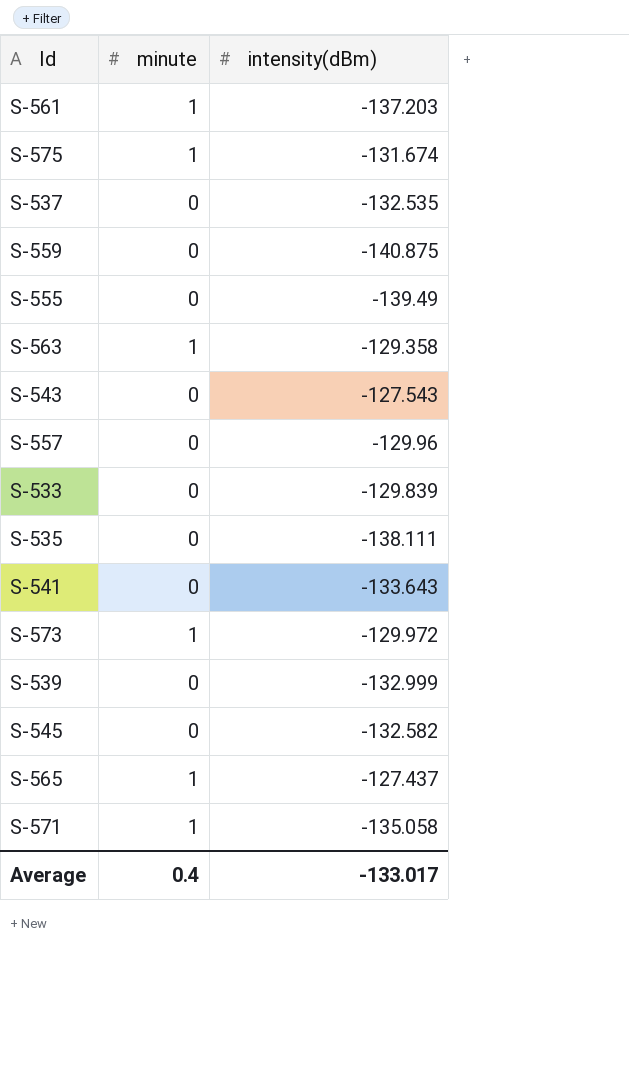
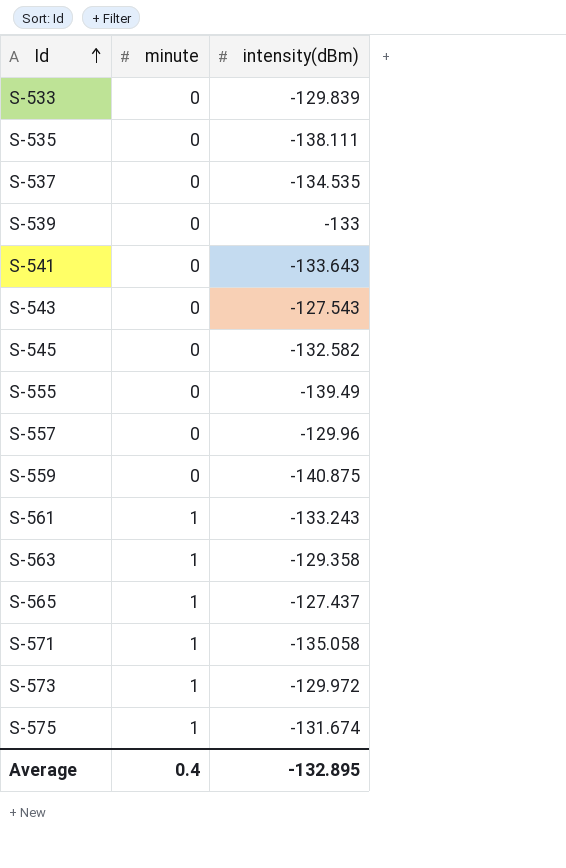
row order: none -> Id ascending
S-537 | intensity(dBm): -132.535 -> -134.535
S-539 | intensity(dBm): -132.999 -> -133
S-561 | intensity(dBm): -137.203 -> -133.243
Average | intensity(dBm): -133.017 -> -132.895

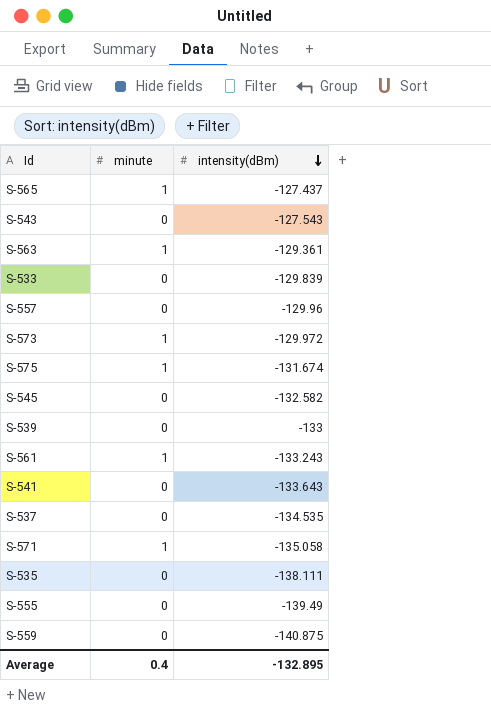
row order: Id ascending -> intensity(dBm) descending
S-563 | intensity(dBm): -129.358 -> -129.361

